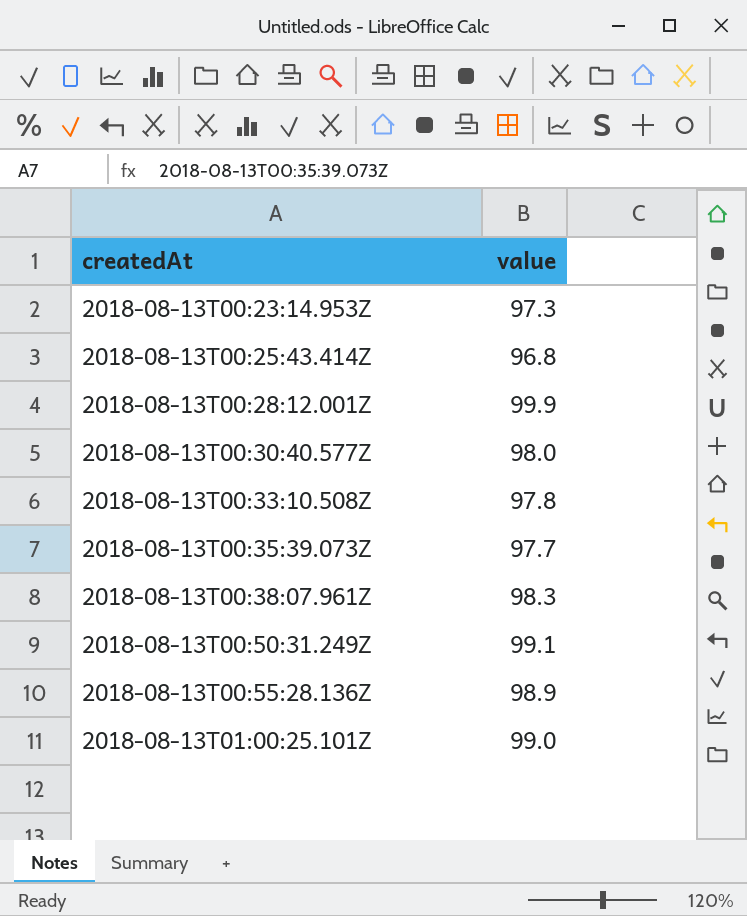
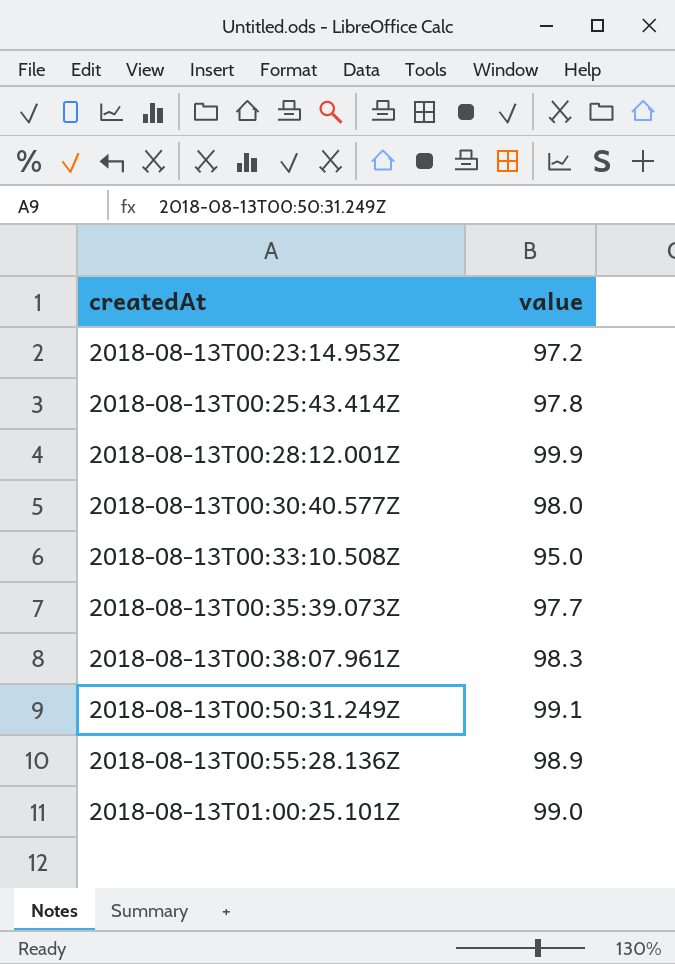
2018-08-13T00:23:14.953Z | value: 97.3 -> 97.2
2018-08-13T00:25:43.414Z | value: 96.8 -> 97.8
2018-08-13T00:33:10.508Z | value: 97.8 -> 95.0

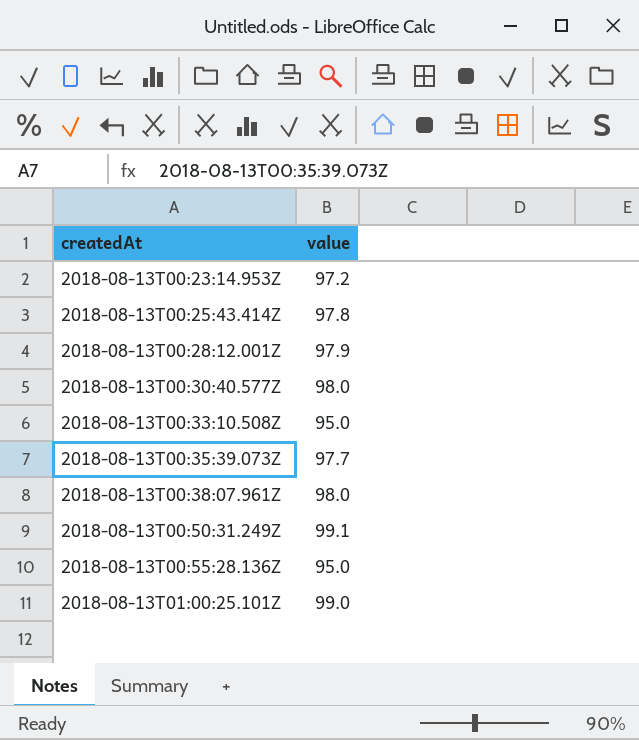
2018-08-13T00:28:12.001Z | value: 99.9 -> 97.9
2018-08-13T00:38:07.961Z | value: 98.3 -> 98.0
2018-08-13T00:55:28.136Z | value: 98.9 -> 95.0

